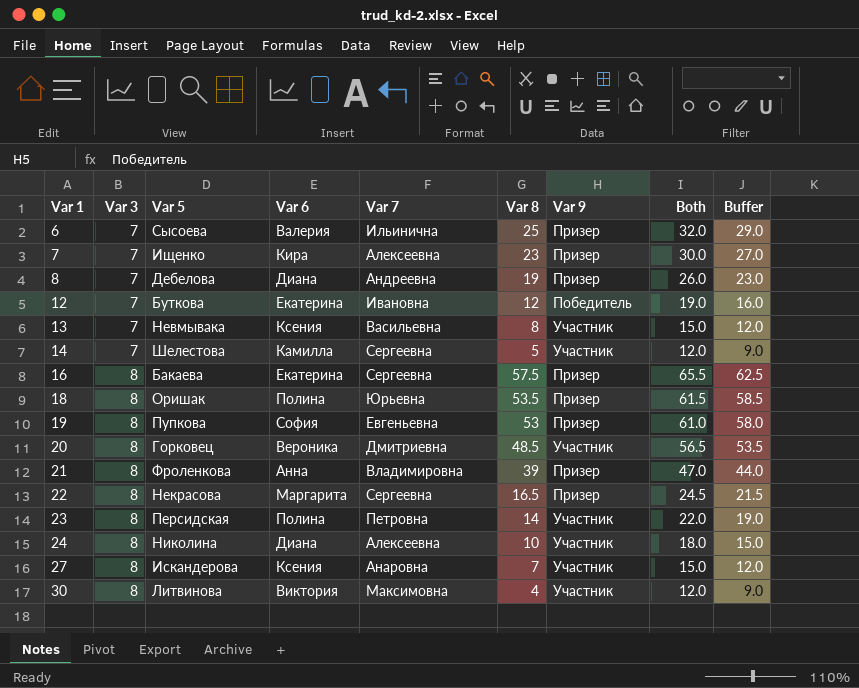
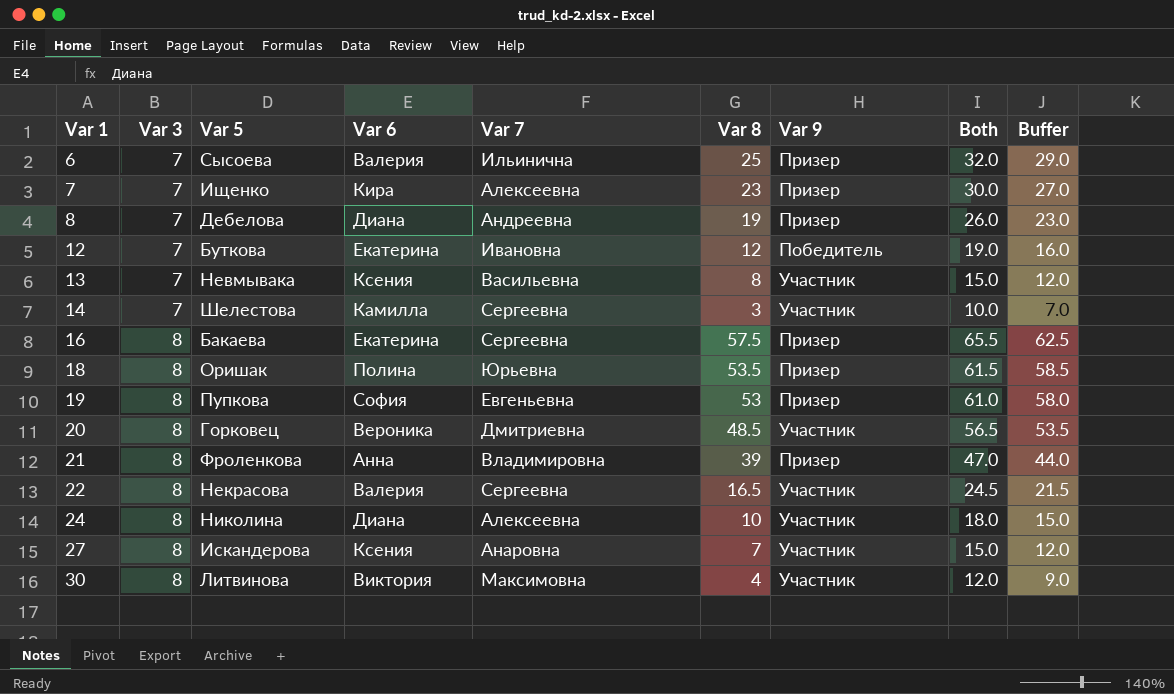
row 23: 8 | Персидская | Полина | Петровна | 14 | Участник | 22.0 | 19.0 -> none
14 | Var 8: 5 -> 3
14 | Both: 12.0 -> 10.0
14 | Buffer: 9.0 -> 7.0
22 | Var 6: Маргарита -> Валерия
22 | Var 9: Призер -> Участник

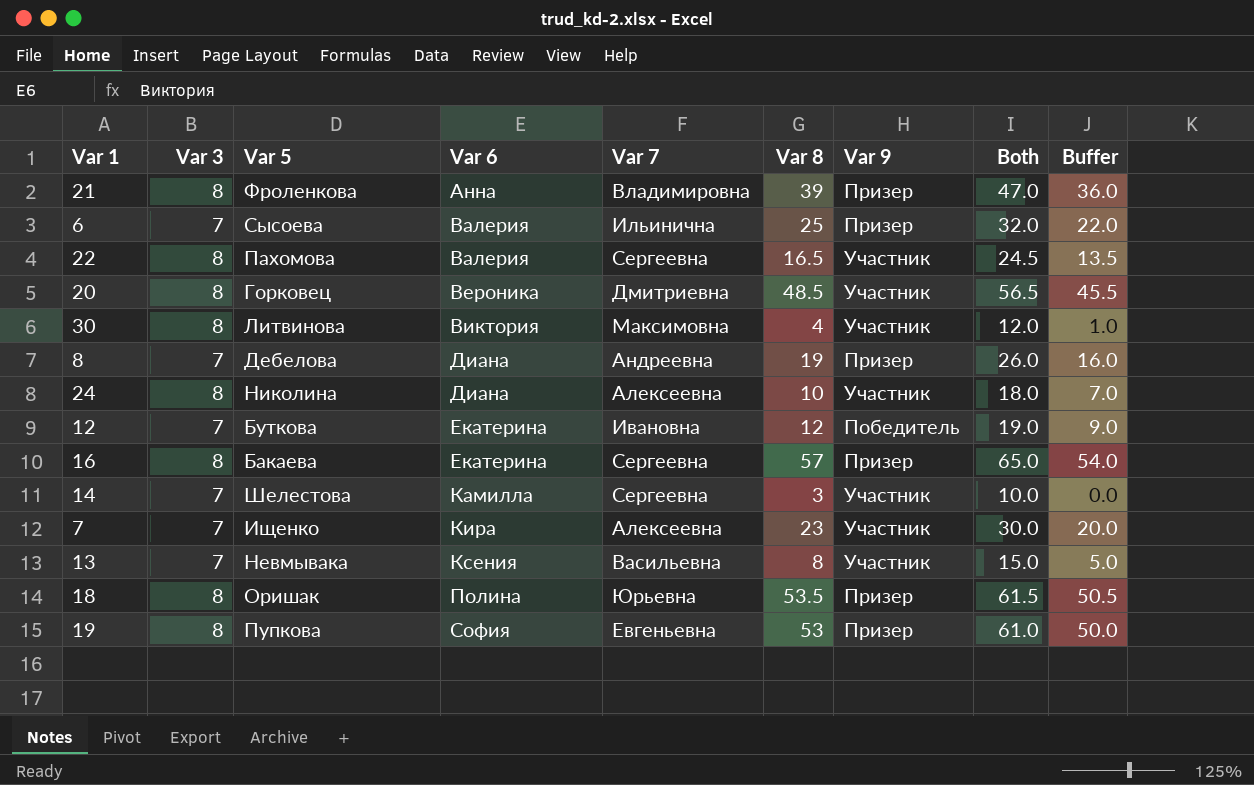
row order: Var 1 ascending -> Var 6 ascending
column Buffer | formula: [Both] - 3 -> [Var 8] - 3
row 27: 8 | Искандерова | Ксения | Анаровна | 7 | Участник | 15.0 | 12.0 -> none
22 | Var 5: Некрасова -> Пахомова
16 | Var 8: 57.5 -> 57
16 | Both: 65.5 -> 65.0
7 | Var 9: Призер -> Участник

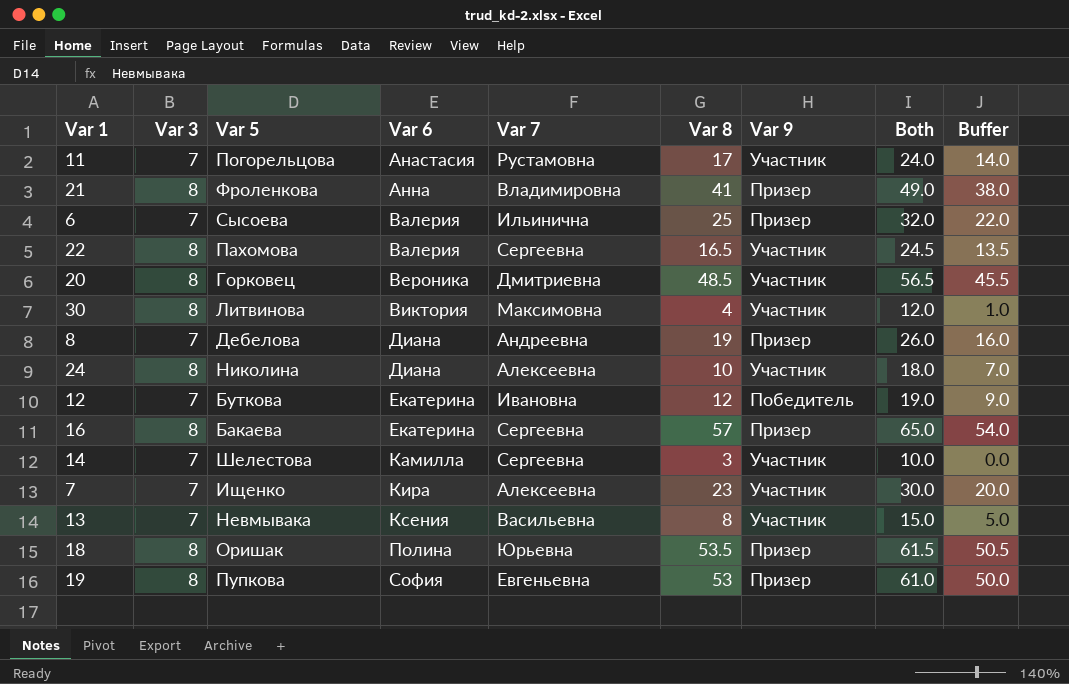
row 11: none -> 7 | Погорельцова | Анастасия | Рустамовна | 17 | Участник | 24.0 | 14.0
21 | Var 8: 39 -> 41
21 | Both: 47.0 -> 49.0
21 | Buffer: 36.0 -> 38.0

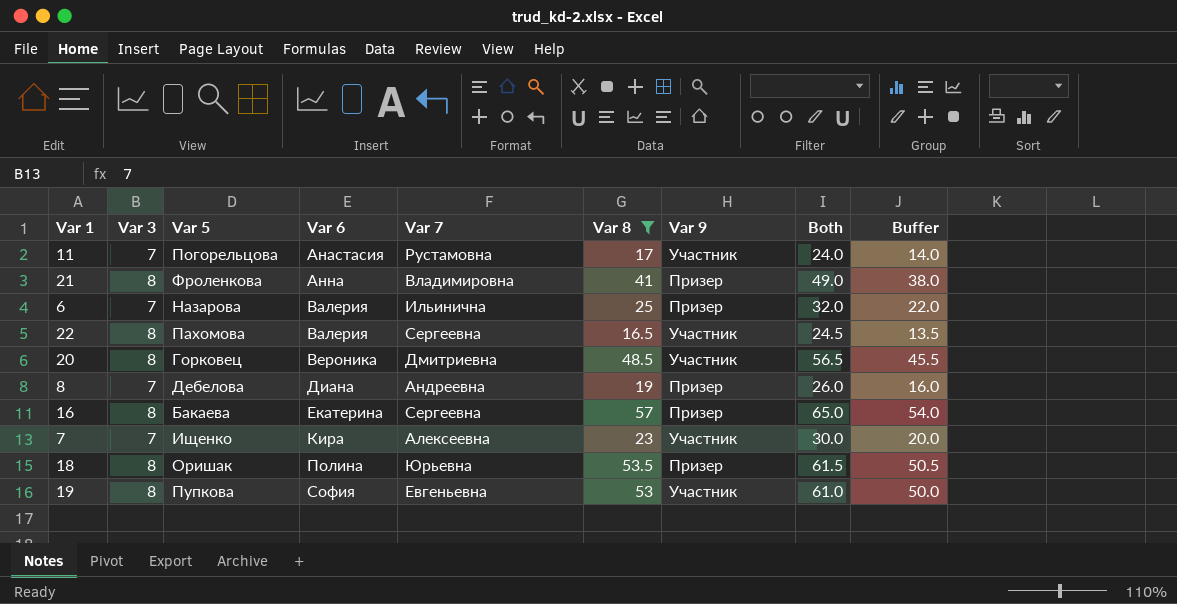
filter: none -> Var 8 >= 16.5
6 | Var 5: Сысоева -> Назарова
19 | Var 9: Призер -> Участник

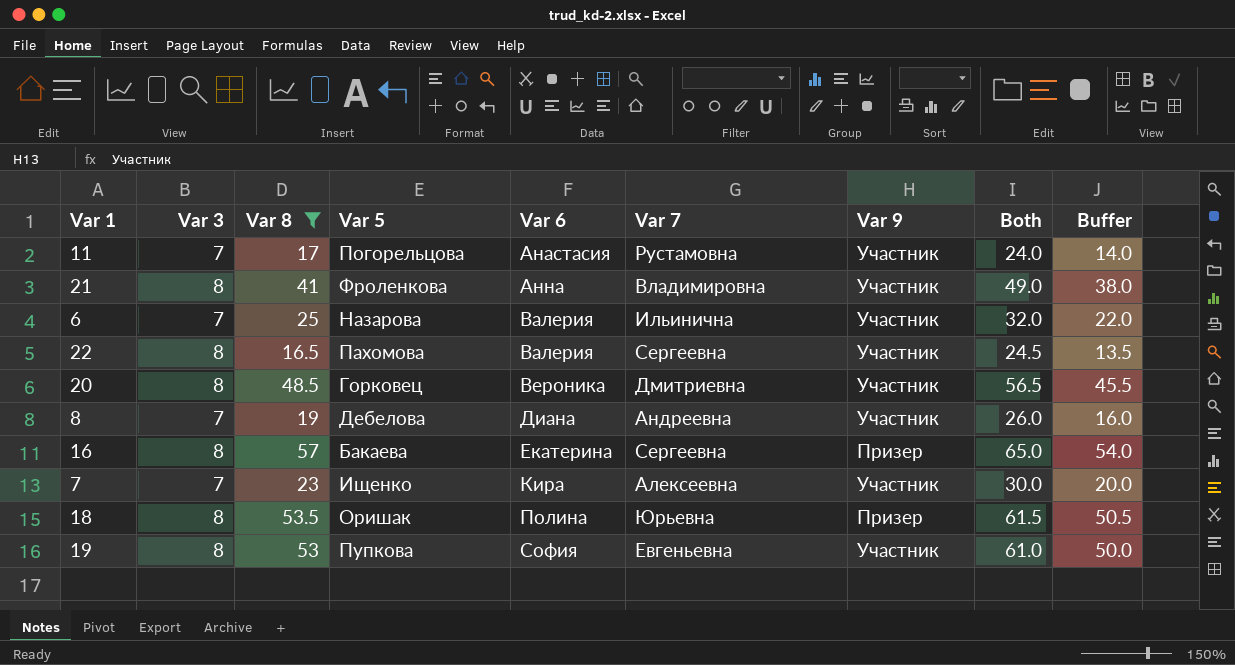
column Var 8 | position: 6 -> 3
21 | Var 9: Призер -> Участник
6 | Var 9: Призер -> Участник
8 | Var 9: Призер -> Участник

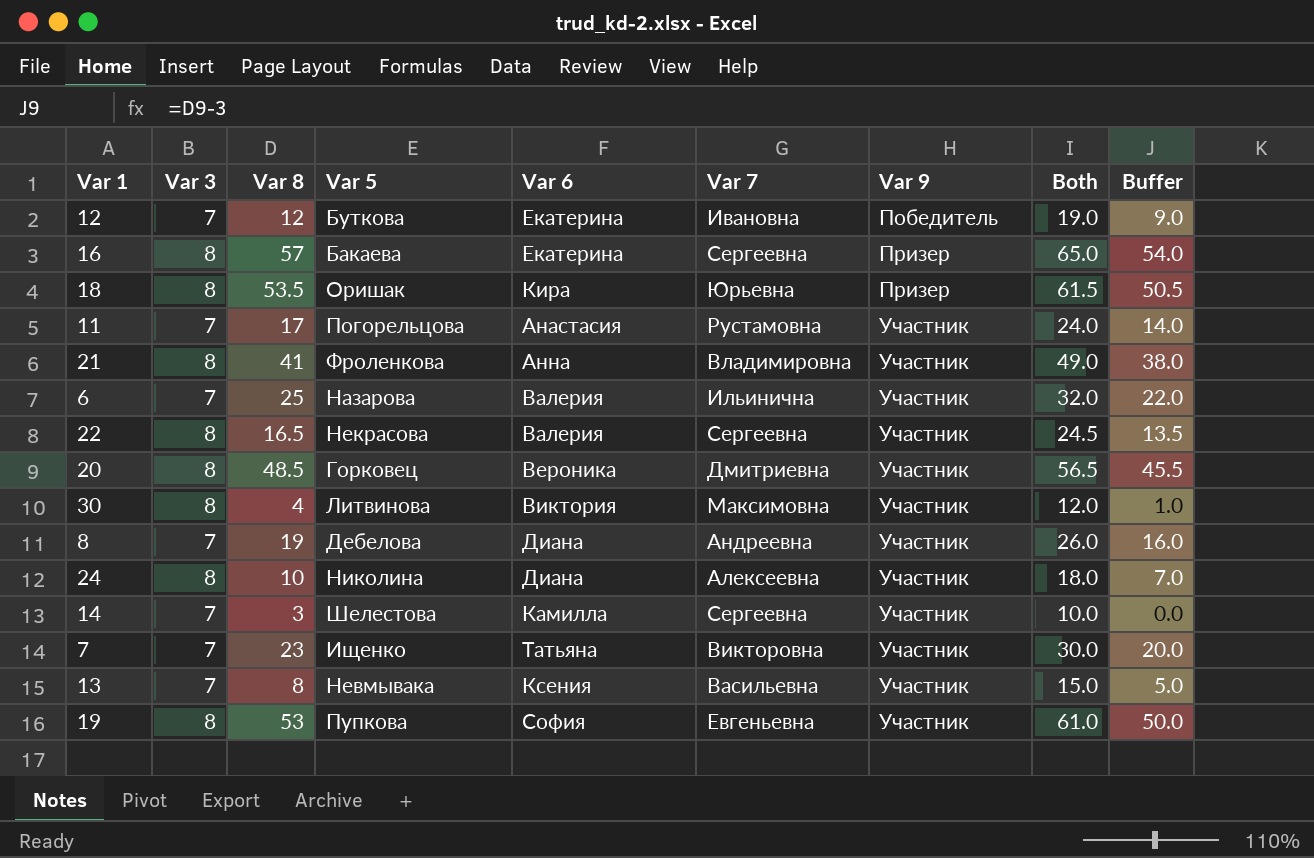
filter: Var 8 >= 16.5 -> none
row order: Var 6 ascending -> Var 9 ascending
18 | Var 6: Полина -> Кира
22 | Var 5: Пахомова -> Некрасова
7 | Var 6: Кира -> Татьяна
7 | Var 7: Алексеевна -> Викторовна

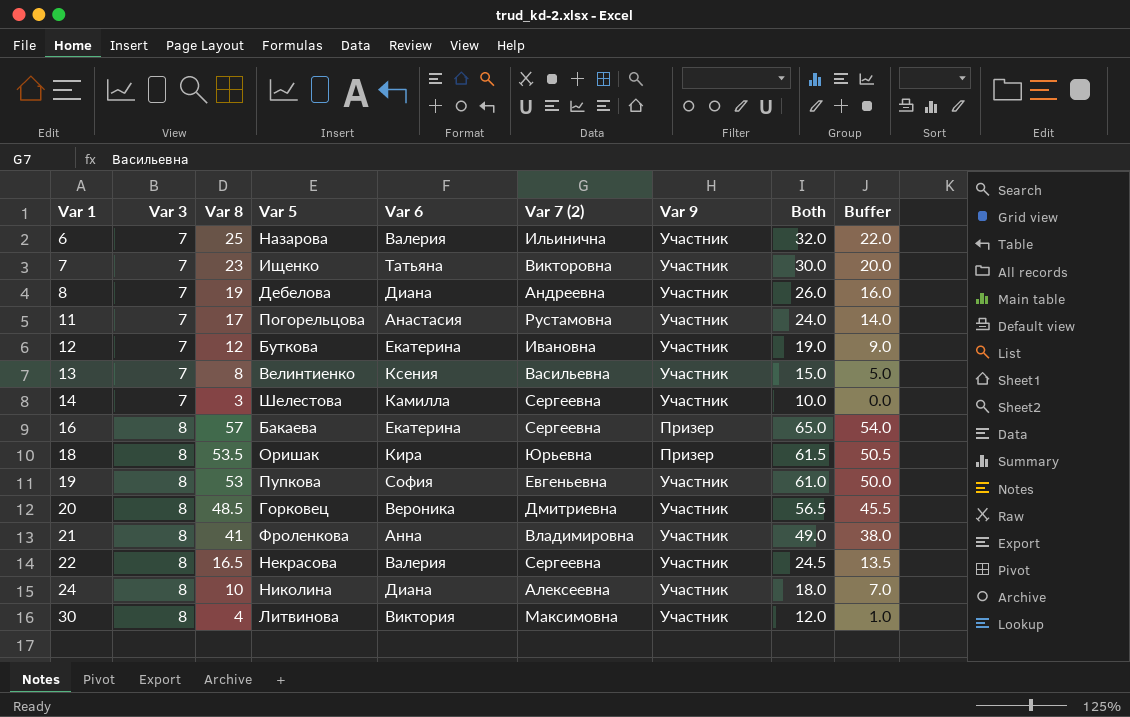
row order: Var 9 ascending -> Var 1 ascending
column name: Var 7 -> Var 7 (2)
12 | Var 9: Победитель -> Участник
13 | Var 5: Невмывака -> Велинтиенко

